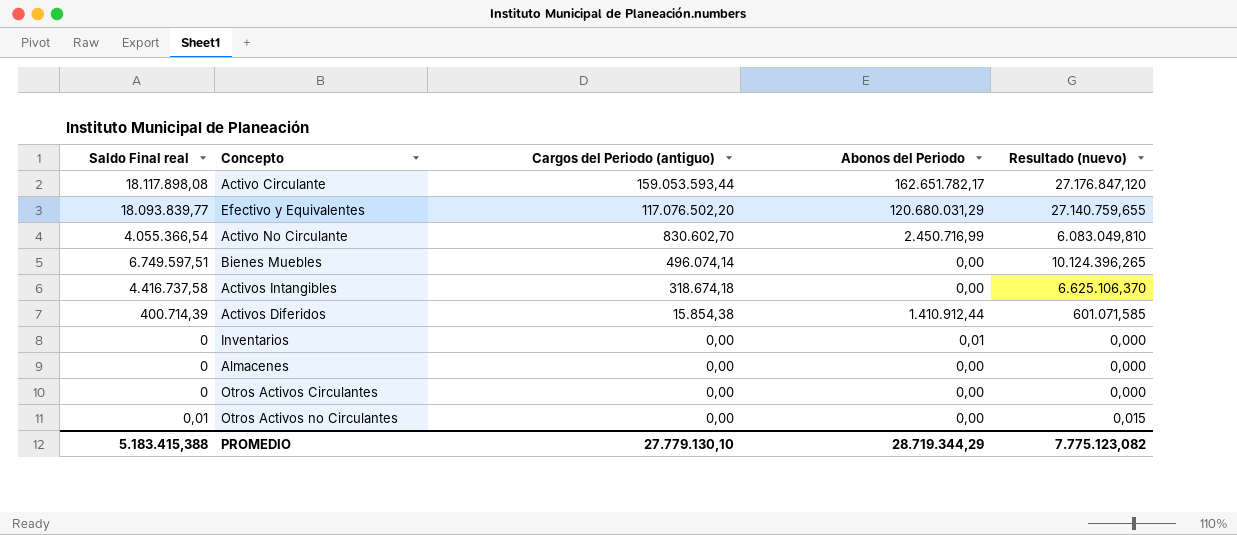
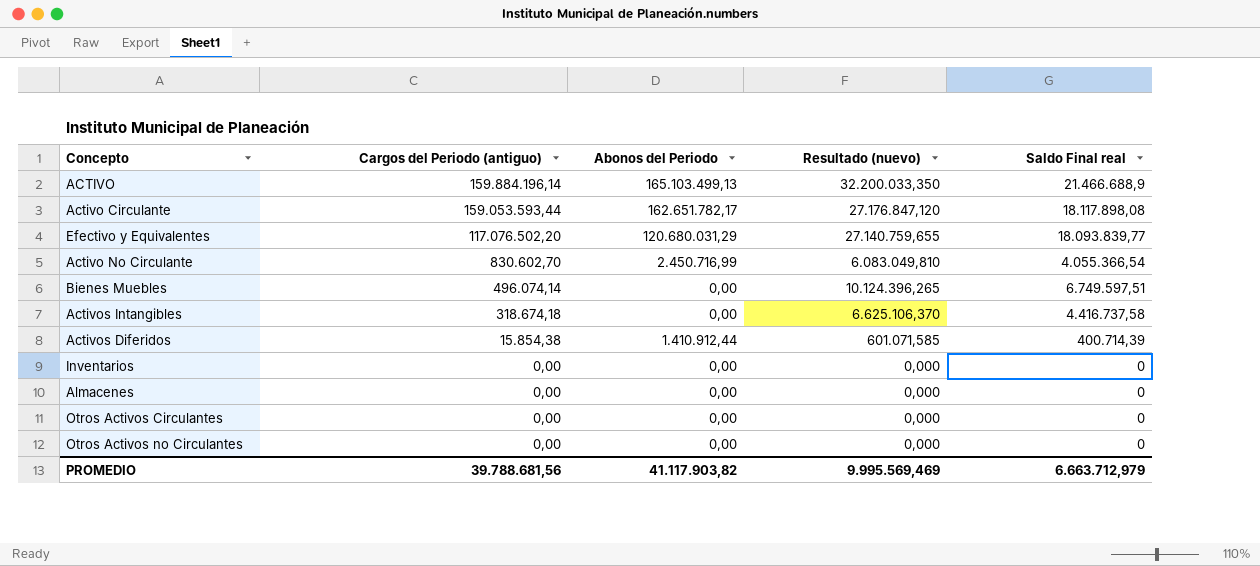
column Saldo Final real | position: 1 -> 5
row ACTIVO: none -> 159.884.196,14 | 165.103.499,13 | 32.200.033,350 | 21.466.688,9
Inventarios | Abonos del Periodo: 0,01 -> 0,00
Otros Activos no Circulantes | Resultado (nuevo): 0,015 -> 0,000
Otros Activos no Circulantes | Saldo Final real: 0,01 -> 0
PROMEDIO | Cargos del Periodo (antiguo): 27.779.130,10 -> 39.788.681,56
PROMEDIO | Abonos del Periodo: 28.719.344,29 -> 41.117.903,82
PROMEDIO | Resultado (nuevo): 7.775.123,082 -> 9.995.569,469
PROMEDIO | Saldo Final real: 5.183.415,388 -> 6.663.712,979

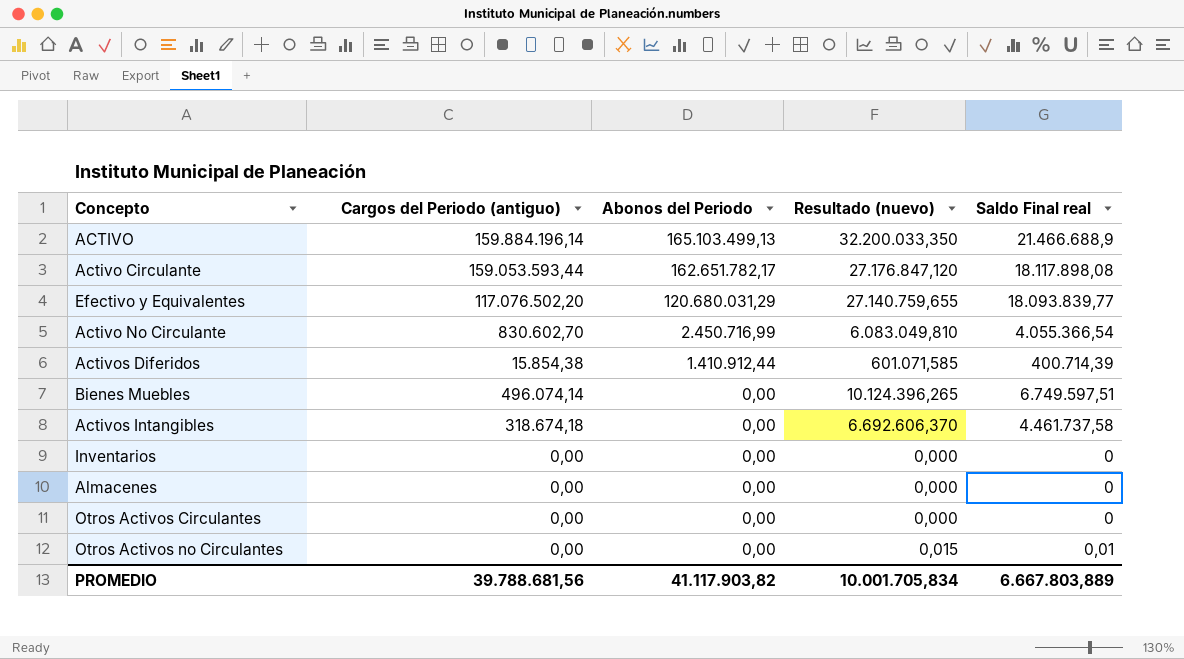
row order: Cargos del Periodo (antiguo) descending -> Abonos del Periodo descending
Activos Intangibles | Resultado (nuevo): 6.625.106,370 -> 6.692.606,370
Activos Intangibles | Saldo Final real: 4.416.737,58 -> 4.461.737,58
Otros Activos no Circulantes | Resultado (nuevo): 0,000 -> 0,015
Otros Activos no Circulantes | Saldo Final real: 0 -> 0,01
PROMEDIO | Resultado (nuevo): 9.995.569,469 -> 10.001.705,834
PROMEDIO | Saldo Final real: 6.663.712,979 -> 6.667.803,889

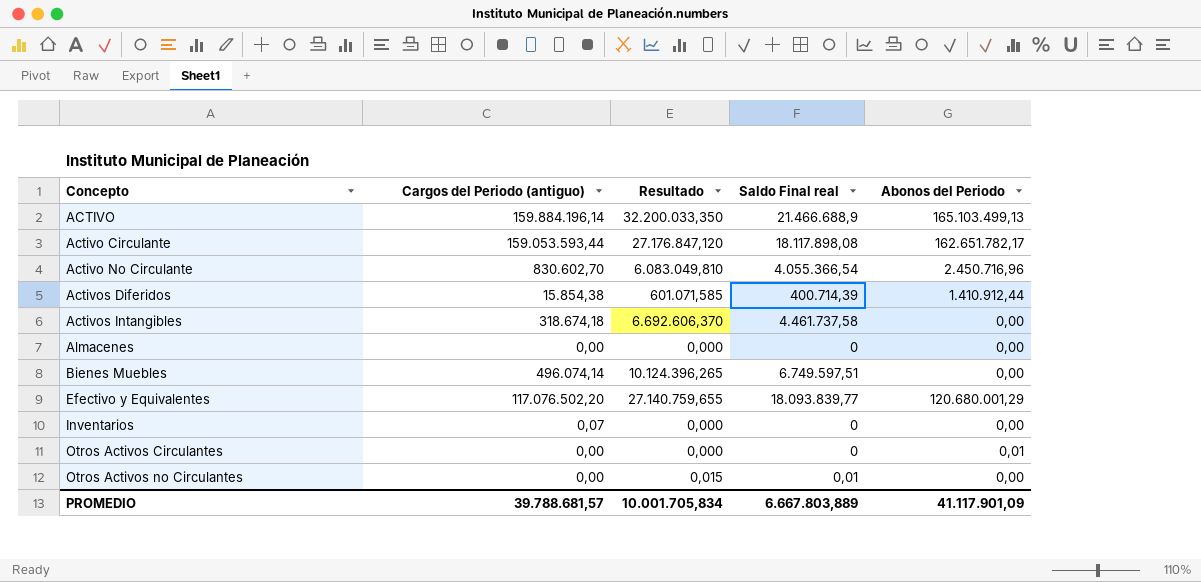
row order: Abonos del Periodo descending -> Concepto ascending
column name: Resultado (nuevo) -> Resultado
column Abonos del Periodo | position: 3 -> 5
Activo No Circulante | Abonos del Periodo: 2.450.716,99 -> 2.450.716,96
Efectivo y Equivalentes | Abonos del Periodo: 120.680.031,29 -> 120.680.001,29
Inventarios | Cargos del Periodo (antiguo): 0,00 -> 0,07
Otros Activos Circulantes | Abonos del Periodo: 0,00 -> 0,01
PROMEDIO | Cargos del Periodo (antiguo): 39.788.681,56 -> 39.788.681,57
PROMEDIO | Abonos del Periodo: 41.117.903,82 -> 41.117.901,09

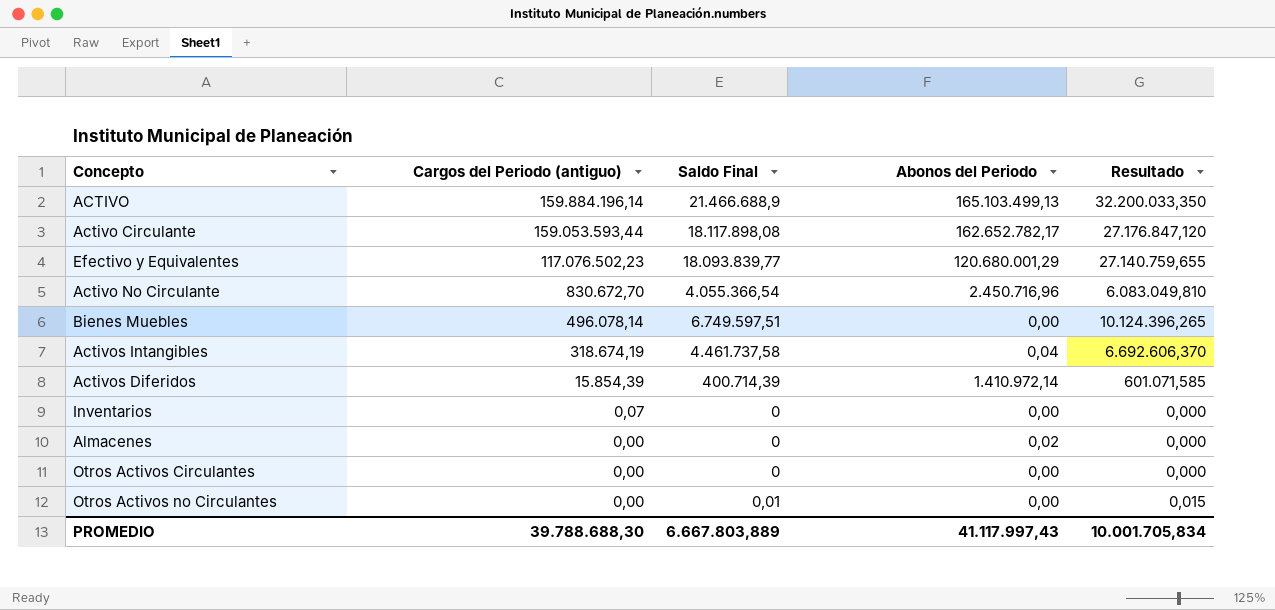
row order: Concepto ascending -> Cargos del Periodo (antiguo) descending
column name: Saldo Final real -> Saldo Final
column Resultado | position: 3 -> 5
Activo Circulante | Abonos del Periodo: 162.651.782,17 -> 162.652.782,17
Efectivo y Equivalentes | Cargos del Periodo (antiguo): 117.076.502,20 -> 117.076.502,23
Activo No Circulante | Cargos del Periodo (antiguo): 830.602,70 -> 830.672,70
Bienes Muebles | Cargos del Periodo (antiguo): 496.074,14 -> 496.078,14
Activos Intangibles | Cargos del Periodo (antiguo): 318.674,18 -> 318.674,19
Activos Intangibles | Abonos del Periodo: 0,00 -> 0,04
Activos Diferidos | Cargos del Periodo (antiguo): 15.854,38 -> 15.854,39
Activos Diferidos | Abonos del Periodo: 1.410.912,44 -> 1.410.972,14
Almacenes | Abonos del Periodo: 0,00 -> 0,02
Otros Activos Circulantes | Abonos del Periodo: 0,01 -> 0,00
PROMEDIO | Cargos del Periodo (antiguo): 39.788.681,57 -> 39.788.688,30
PROMEDIO | Abonos del Periodo: 41.117.901,09 -> 41.117.997,43

